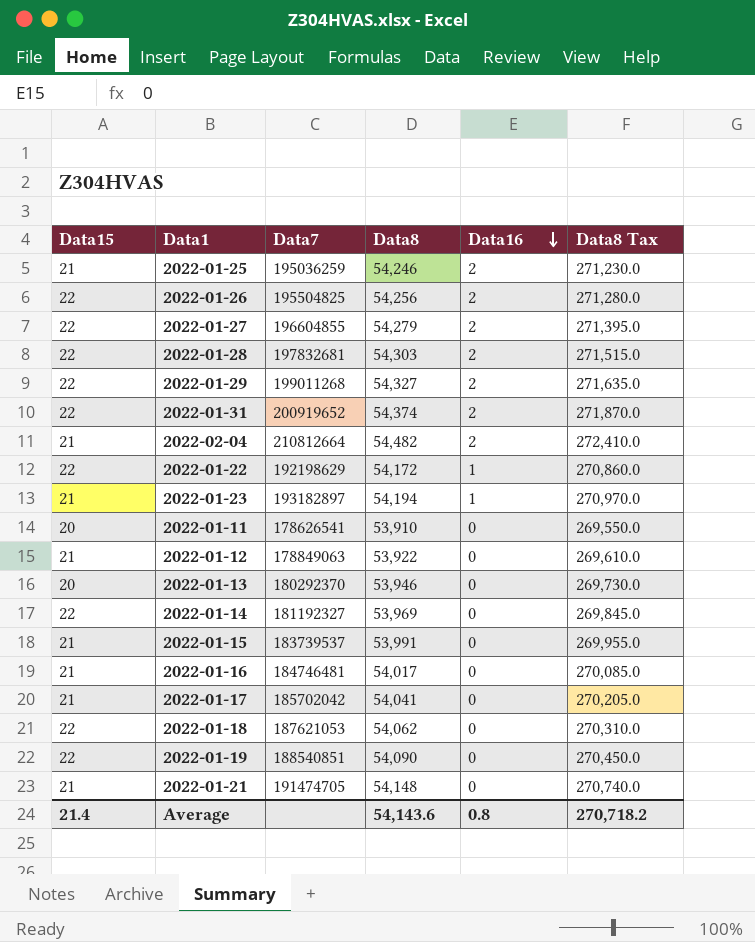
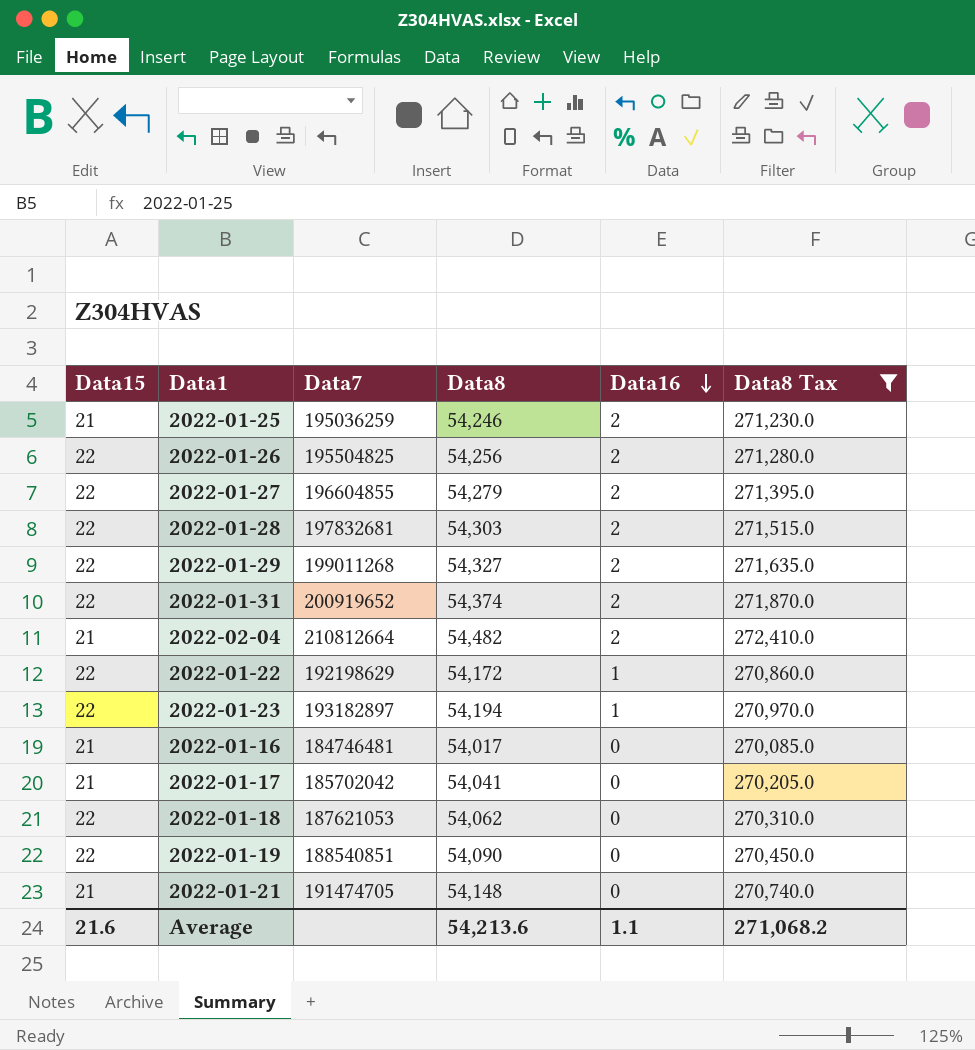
filter: none -> Data8 Tax >= 270,085.0
2022-01-23 | Data15: 21 -> 22
Average | Data15: 21.4 -> 21.6
Average | Data8: 54,143.6 -> 54,213.6
Average | Data16: 0.8 -> 1.1
Average | Data8 Tax: 270,718.2 -> 271,068.2

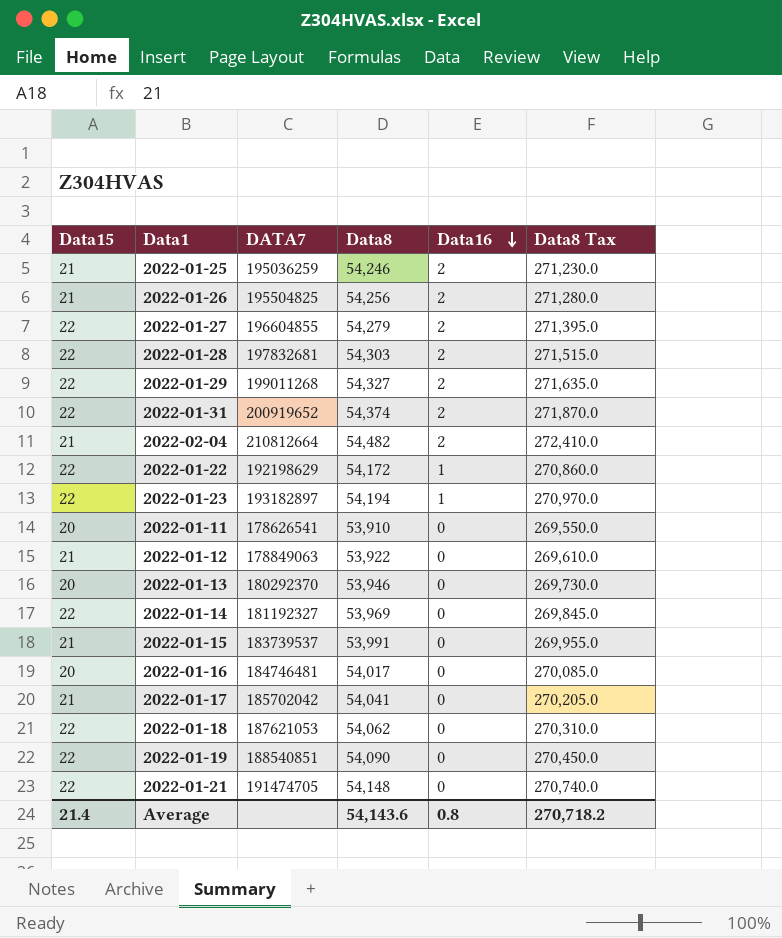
filter: Data8 Tax >= 270,085.0 -> none
column name: Data7 -> DATA7
2022-01-26 | Data15: 22 -> 21
2022-01-16 | Data15: 21 -> 20
2022-01-21 | Data15: 21 -> 22
Average | Data15: 21.6 -> 21.4
Average | Data8: 54,213.6 -> 54,143.6
Average | Data16: 1.1 -> 0.8
Average | Data8 Tax: 271,068.2 -> 270,718.2

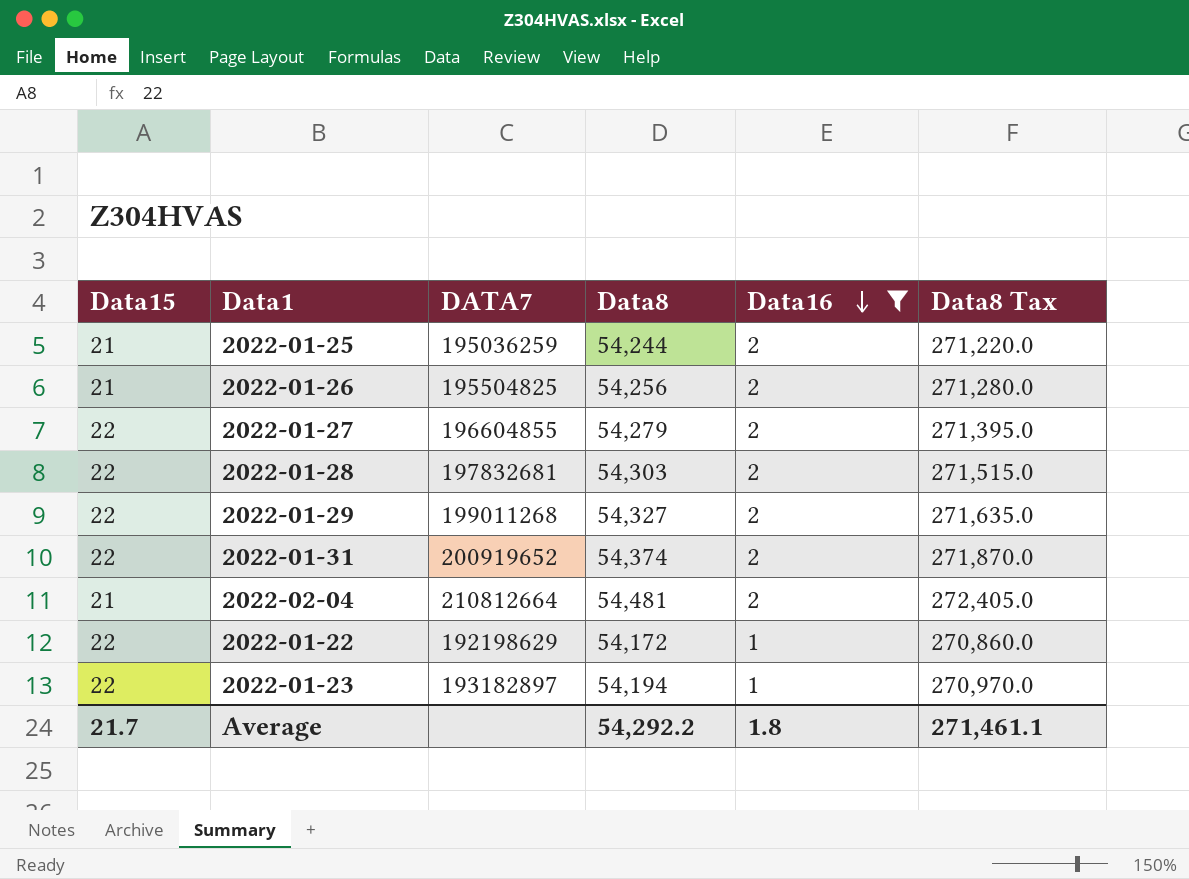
filter: none -> Data16 != 0
2022-01-25 | Data8: 54,246 -> 54,244
2022-01-25 | Data8 Tax: 271,230.0 -> 271,220.0
2022-02-04 | Data8: 54,482 -> 54,481
2022-02-04 | Data8 Tax: 272,410.0 -> 272,405.0
Average | Data15: 21.4 -> 21.7
Average | Data8: 54,143.6 -> 54,292.2
Average | Data16: 0.8 -> 1.8
Average | Data8 Tax: 270,718.2 -> 271,461.1

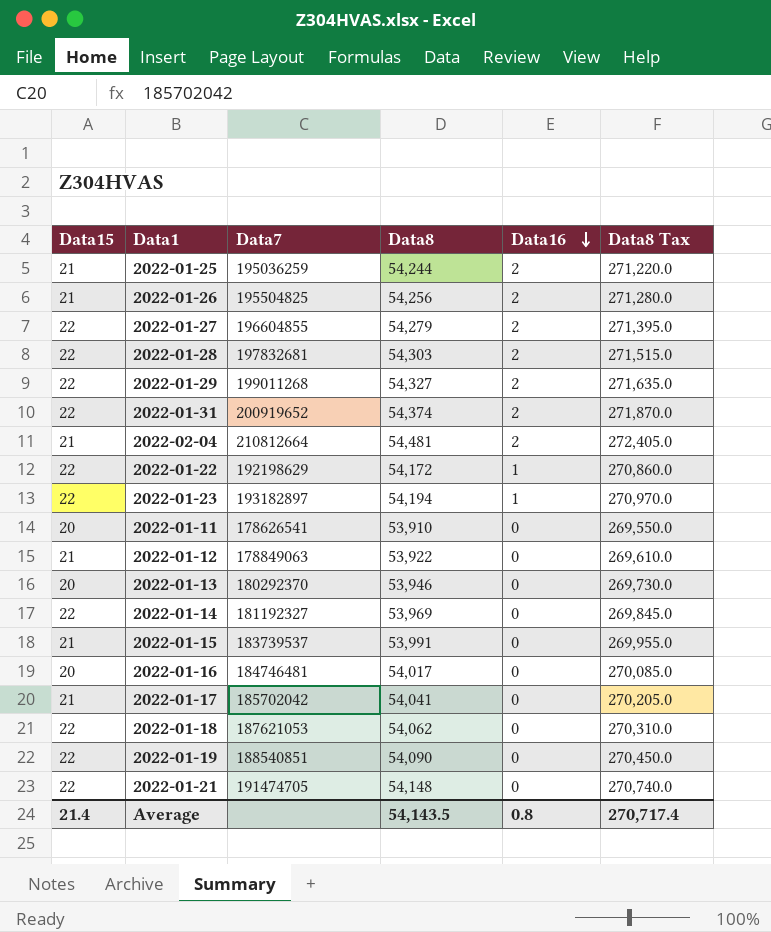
filter: Data16 != 0 -> none
column name: DATA7 -> Data7
Average | Data15: 21.7 -> 21.4
Average | Data8: 54,292.2 -> 54,143.5
Average | Data16: 1.8 -> 0.8
Average | Data8 Tax: 271,461.1 -> 270,717.4

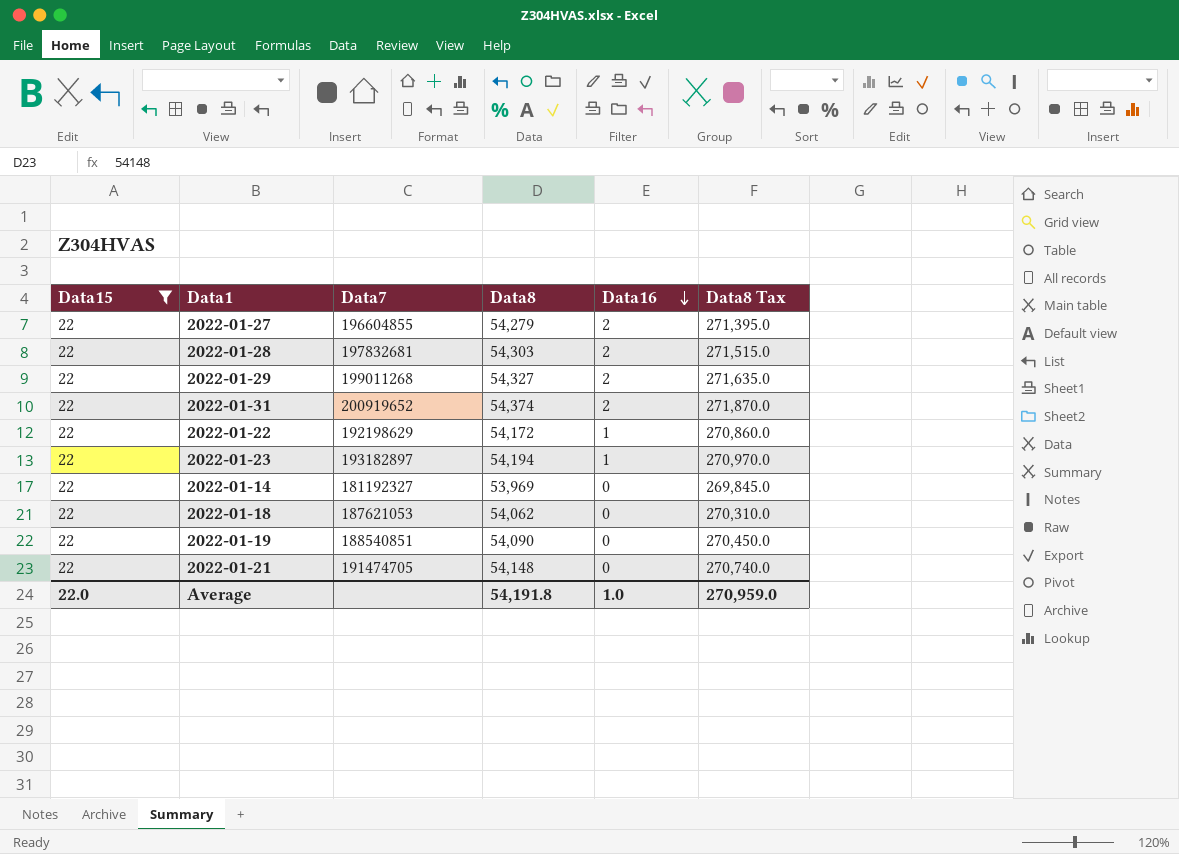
filter: none -> Data15 = 22
Average | Data15: 21.4 -> 22.0
Average | Data8: 54,143.5 -> 54,191.8
Average | Data16: 0.8 -> 1.0
Average | Data8 Tax: 270,717.4 -> 270,959.0

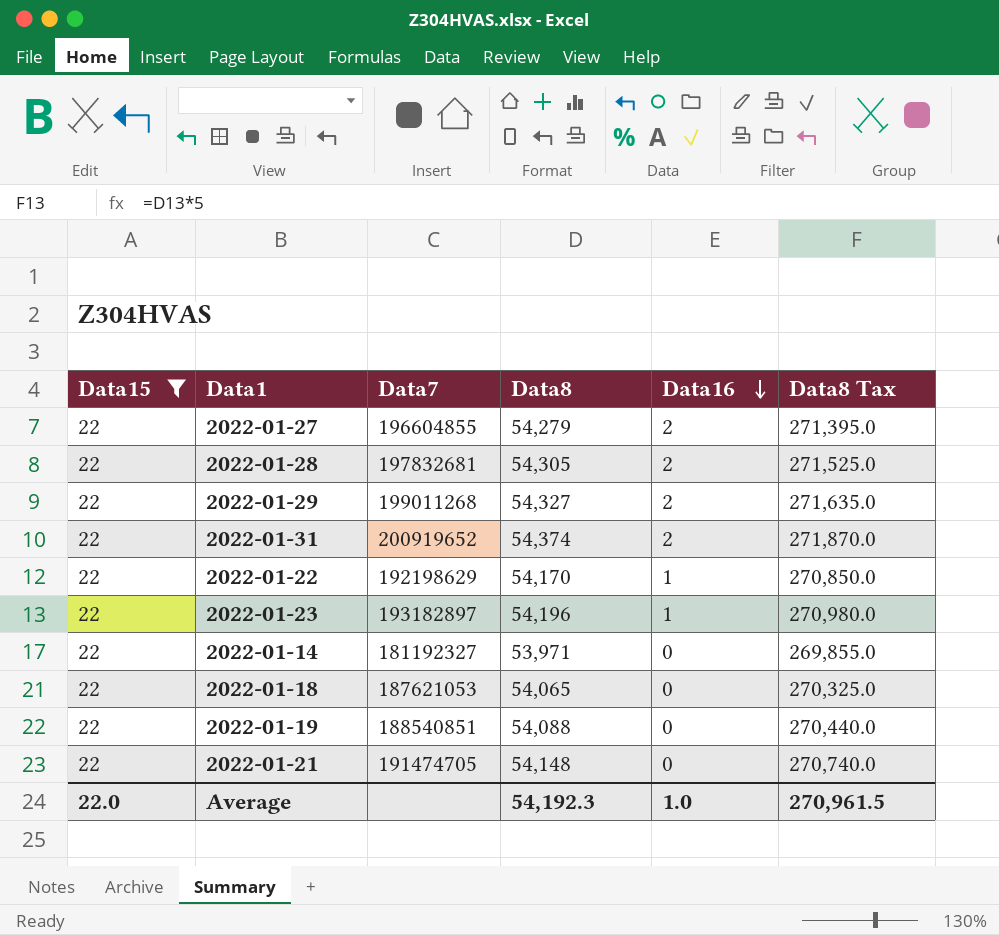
2022-01-28 | Data8: 54,303 -> 54,305
2022-01-28 | Data8 Tax: 271,515.0 -> 271,525.0
2022-01-22 | Data8: 54,172 -> 54,170
2022-01-22 | Data8 Tax: 270,860.0 -> 270,850.0
2022-01-23 | Data8: 54,194 -> 54,196
2022-01-23 | Data8 Tax: 270,970.0 -> 270,980.0
2022-01-14 | Data8: 53,969 -> 53,971
2022-01-14 | Data8 Tax: 269,845.0 -> 269,855.0
2022-01-18 | Data8: 54,062 -> 54,065
2022-01-18 | Data8 Tax: 270,310.0 -> 270,325.0
2022-01-19 | Data8: 54,090 -> 54,088
2022-01-19 | Data8 Tax: 270,450.0 -> 270,440.0
Average | Data8: 54,191.8 -> 54,192.3
Average | Data8 Tax: 270,959.0 -> 270,961.5

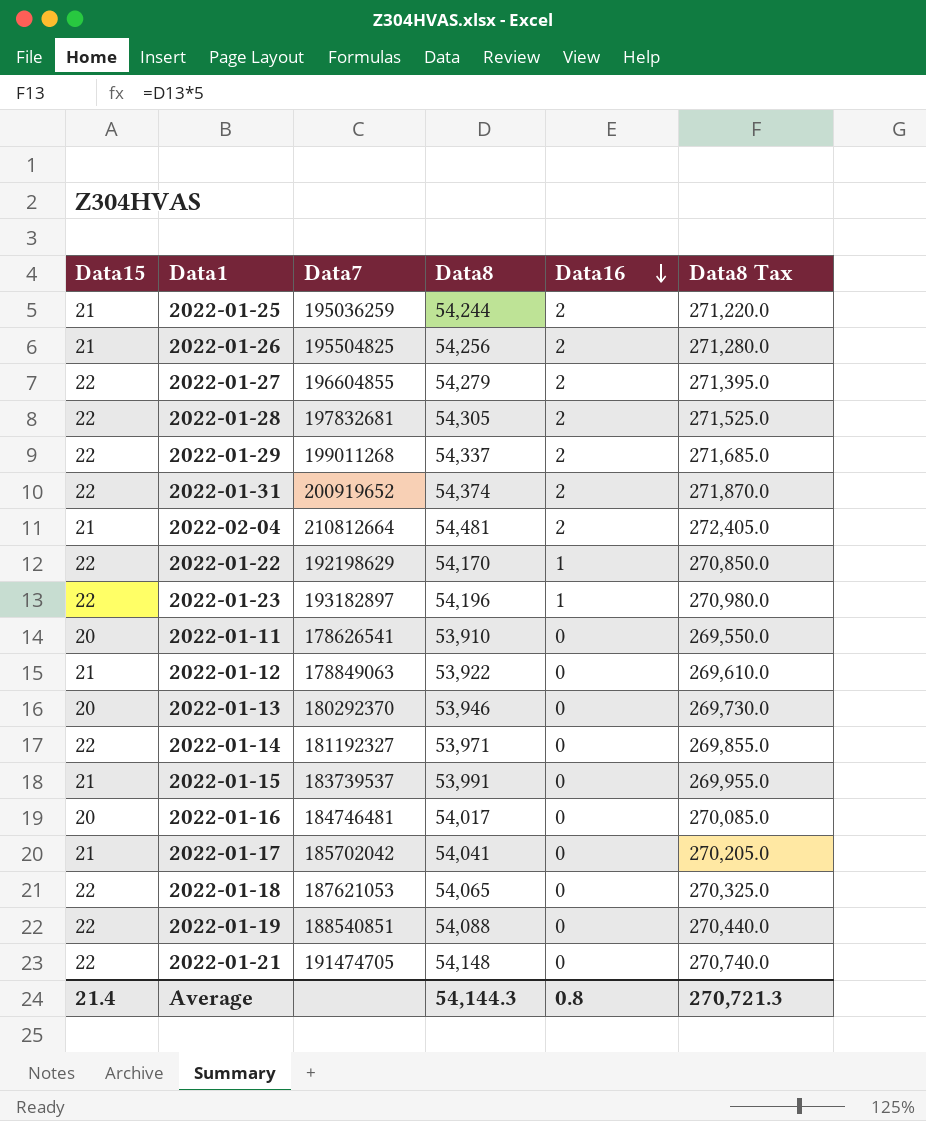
filter: Data15 = 22 -> none
2022-01-29 | Data8: 54,327 -> 54,337
2022-01-29 | Data8 Tax: 271,635.0 -> 271,685.0
Average | Data15: 22.0 -> 21.4
Average | Data8: 54,192.3 -> 54,144.3
Average | Data16: 1.0 -> 0.8
Average | Data8 Tax: 270,961.5 -> 270,721.3

